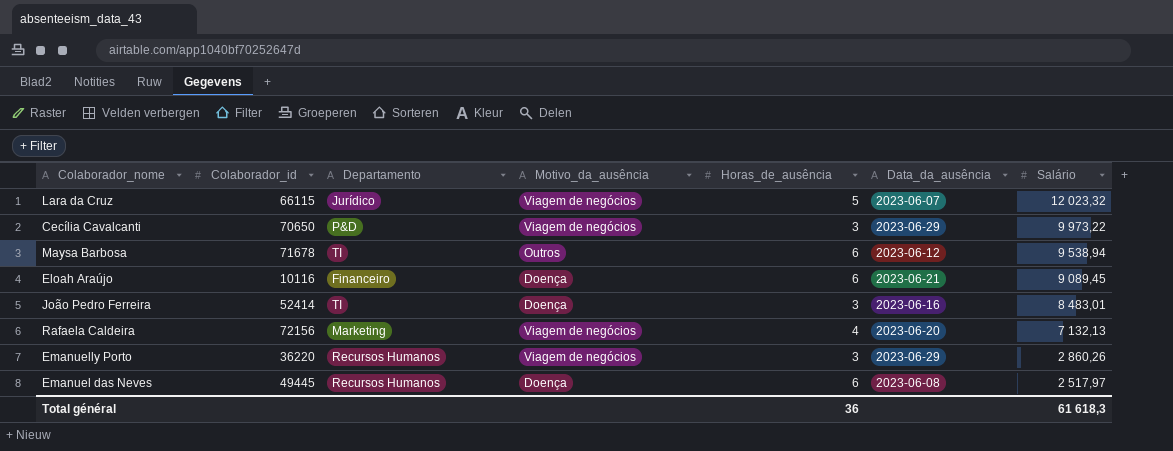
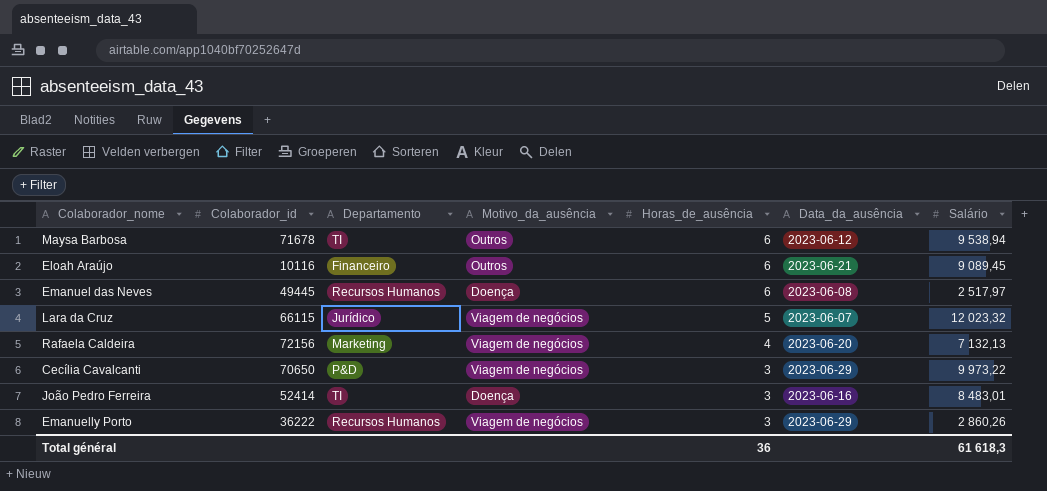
row order: Salário descending -> Horas_de_ausência descending
Eloah Araújo | Motivo_da_ausência: Doença -> Outros
Emanuelly Porto | Colaborador_id: 36220 -> 36222

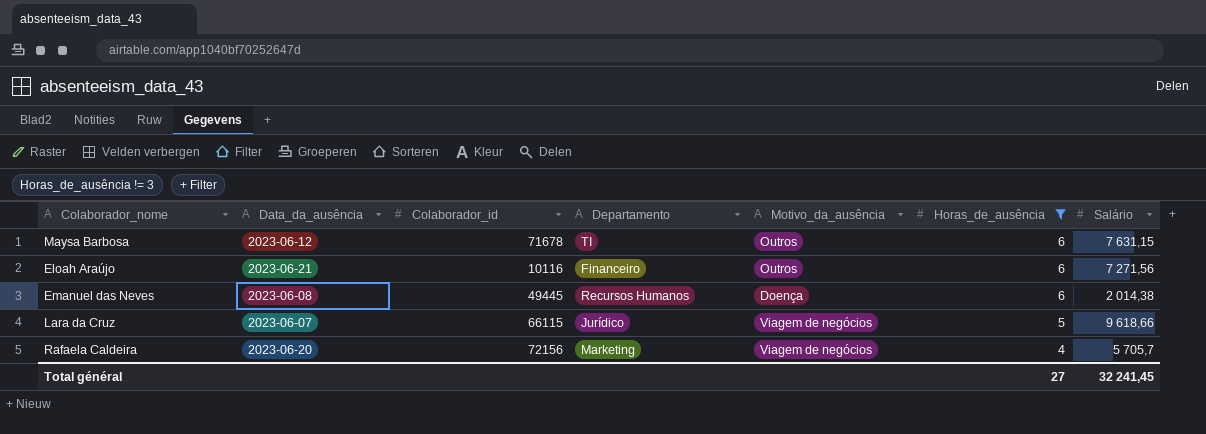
filter: none -> Horas_de_ausência != 3
column Data_da_ausência | position: 6 -> 2
Maysa Barbosa | Salário: 9 538,94 -> 7 631,15
Eloah Araújo | Salário: 9 089,45 -> 7 271,56
Emanuel das Neves | Salário: 2 517,97 -> 2 014,38
Lara da Cruz | Salário: 12 023,32 -> 9 618,66
Rafaela Caldeira | Salário: 7 132,13 -> 5 705,7
Total général | Horas_de_ausência: 36 -> 27
Total général | Salário: 61 618,3 -> 32 241,45

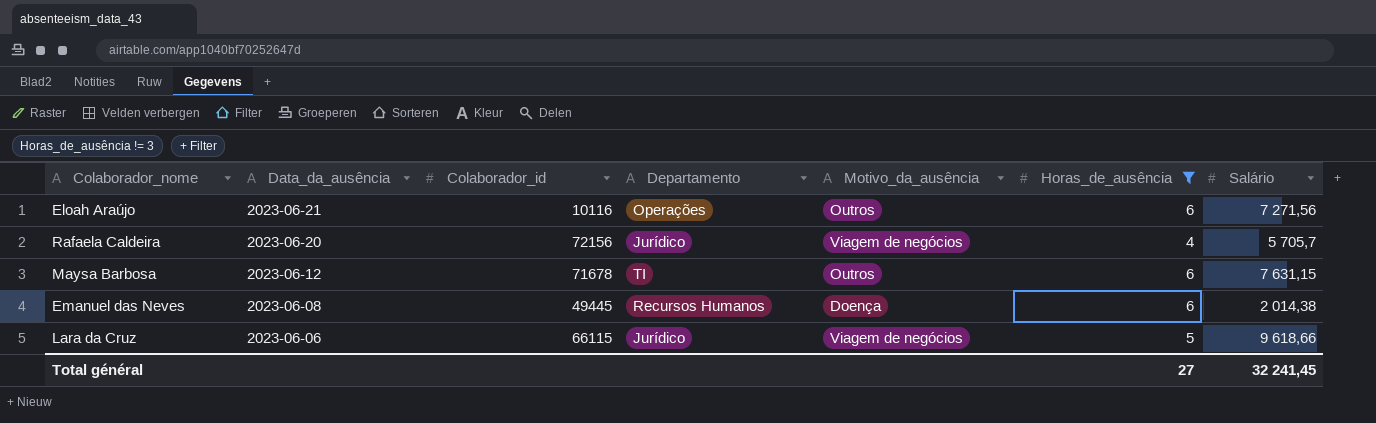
row order: Horas_de_ausência descending -> Data_da_ausência descending
Eloah Araújo | Departamento: Financeiro -> Operações
Rafaela Caldeira | Departamento: Marketing -> Jurídico
Lara da Cruz | Data_da_ausência: 2023-06-07 -> 2023-06-06

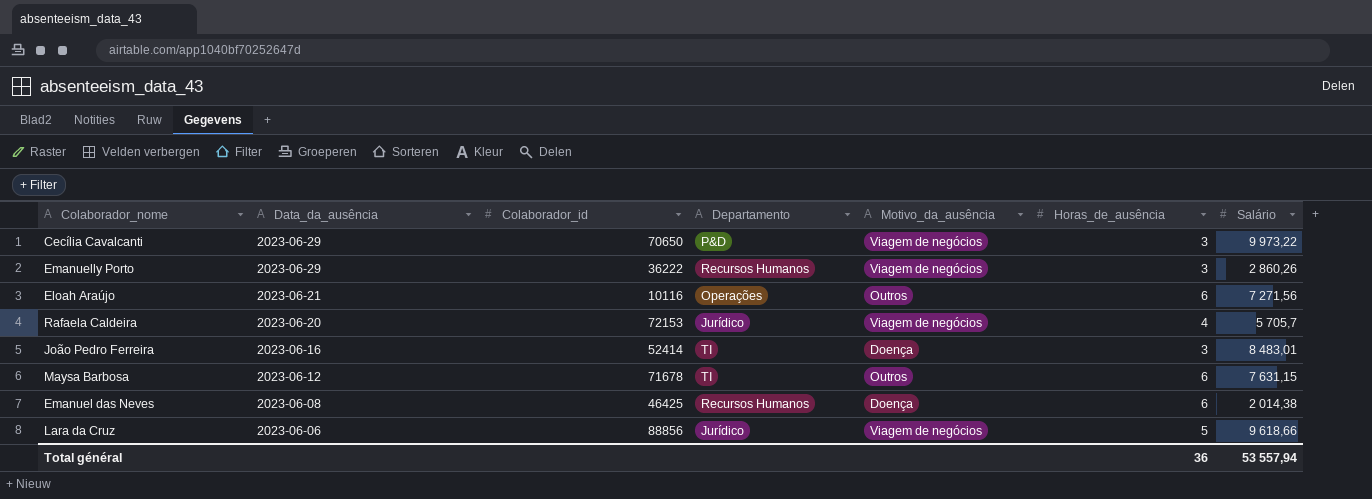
filter: Horas_de_ausência != 3 -> none
Rafaela Caldeira | Colaborador_id: 72156 -> 72153
Emanuel das Neves | Colaborador_id: 49445 -> 46425
Lara da Cruz | Colaborador_id: 66115 -> 88856
Total général | Horas_de_ausência: 27 -> 36
Total général | Salário: 32 241,45 -> 53 557,94

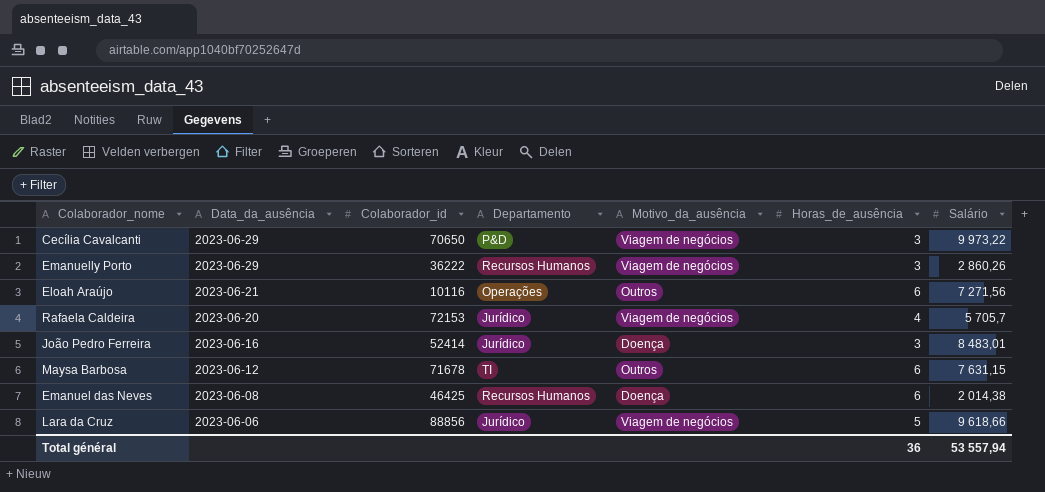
João Pedro Ferreira | Departamento: TI -> Jurídico

